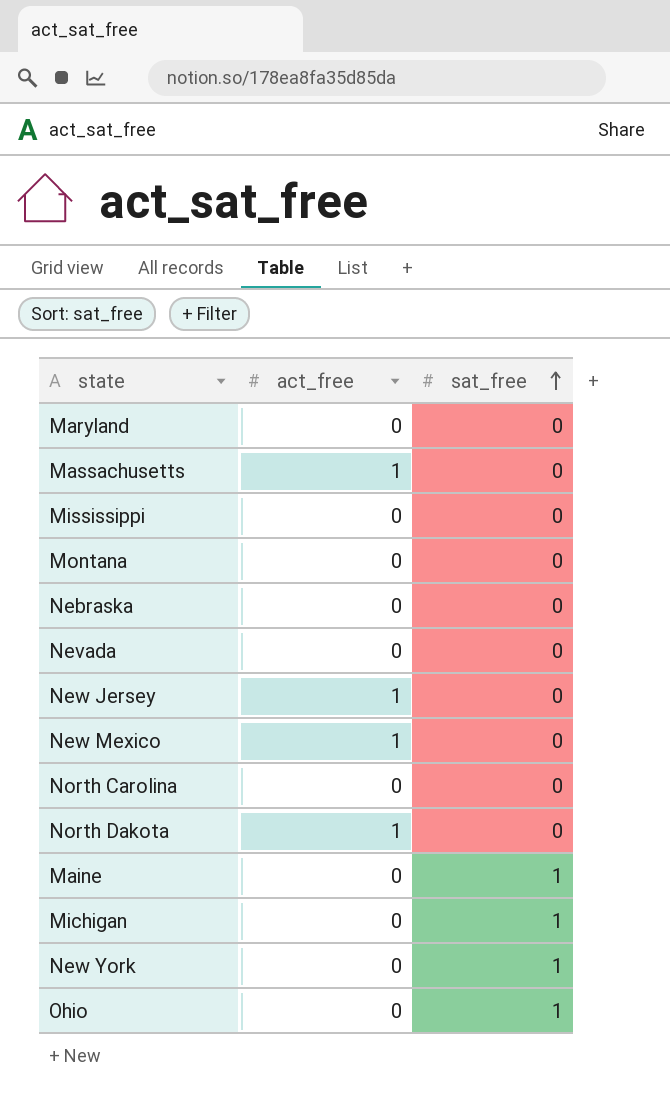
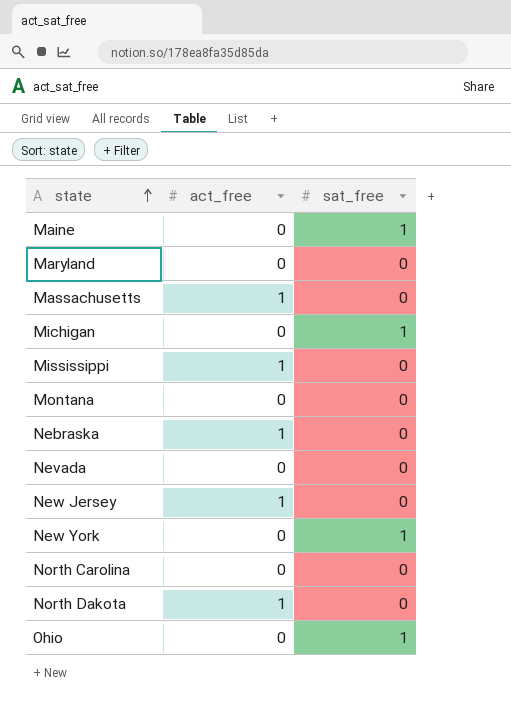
row order: sat_free ascending -> state ascending
row New Mexico: 1 | 0 -> none
Mississippi | act_free: 0 -> 1
Nebraska | act_free: 0 -> 1

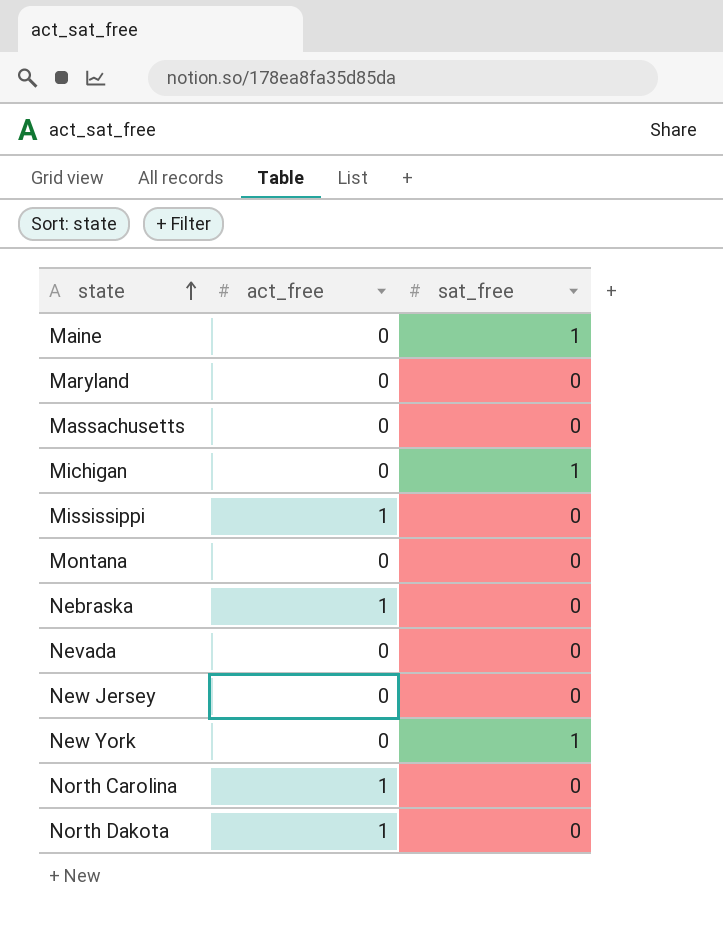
row Ohio: 0 | 1 -> none
Massachusetts | act_free: 1 -> 0
New Jersey | act_free: 1 -> 0
North Carolina | act_free: 0 -> 1

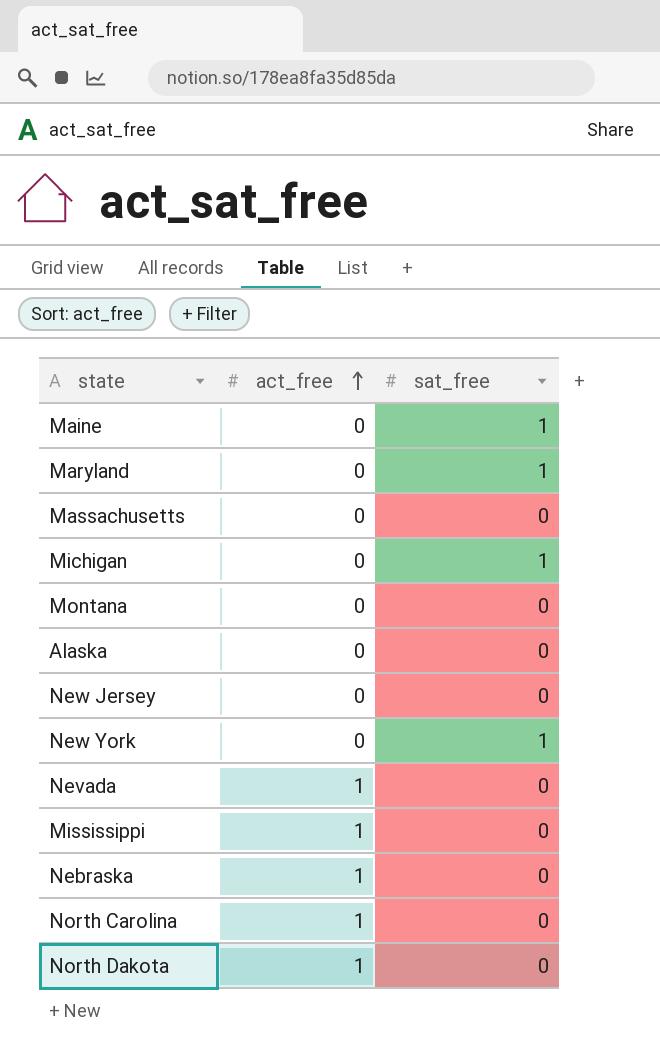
row order: state ascending -> act_free ascending
Maryland | sat_free: 0 -> 1
row Alaska: none -> 0 | 0
Nevada | act_free: 0 -> 1

